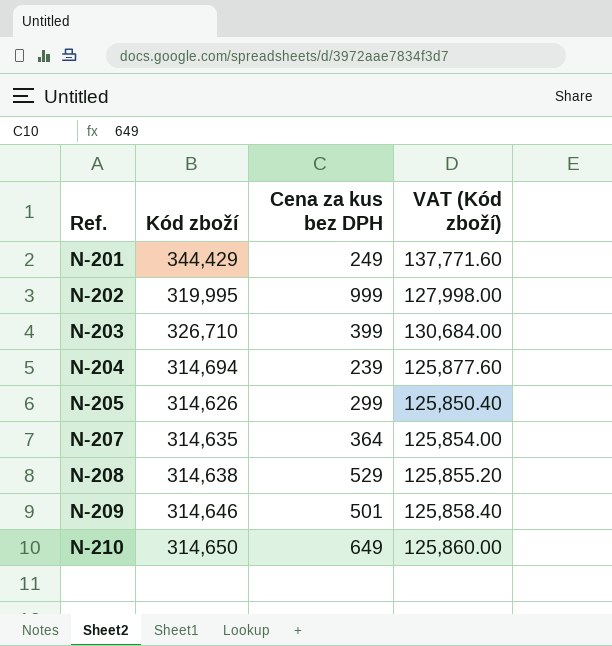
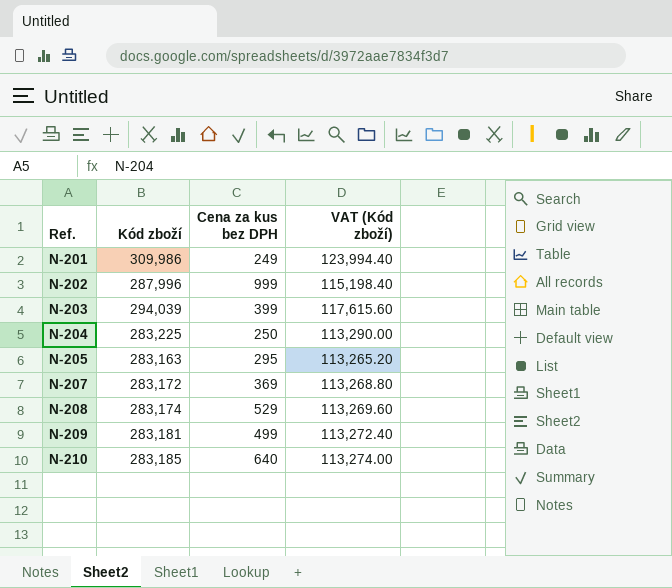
N-201 | Kód zboží: 344,429 -> 309,986
N-201 | VAT (Kód zboží): 137,771.60 -> 123,994.40
N-202 | Kód zboží: 319,995 -> 287,996
N-202 | VAT (Kód zboží): 127,998.00 -> 115,198.40
N-203 | Kód zboží: 326,710 -> 294,039
N-203 | VAT (Kód zboží): 130,684.00 -> 117,615.60
N-204 | Kód zboží: 314,694 -> 283,225
N-204 | Cena za kus bez DPH: 239 -> 250
N-204 | VAT (Kód zboží): 125,877.60 -> 113,290.00
N-205 | Kód zboží: 314,626 -> 283,163
N-205 | Cena za kus bez DPH: 299 -> 295
N-205 | VAT (Kód zboží): 125,850.40 -> 113,265.20
N-207 | Kód zboží: 314,635 -> 283,172
N-207 | Cena za kus bez DPH: 364 -> 369
N-207 | VAT (Kód zboží): 125,854.00 -> 113,268.80
N-208 | Kód zboží: 314,638 -> 283,174
N-208 | VAT (Kód zboží): 125,855.20 -> 113,269.60
N-209 | Kód zboží: 314,646 -> 283,181
N-209 | Cena za kus bez DPH: 501 -> 499
N-209 | VAT (Kód zboží): 125,858.40 -> 113,272.40
N-210 | Kód zboží: 314,650 -> 283,185
N-210 | Cena za kus bez DPH: 649 -> 640
N-210 | VAT (Kód zboží): 125,860.00 -> 113,274.00

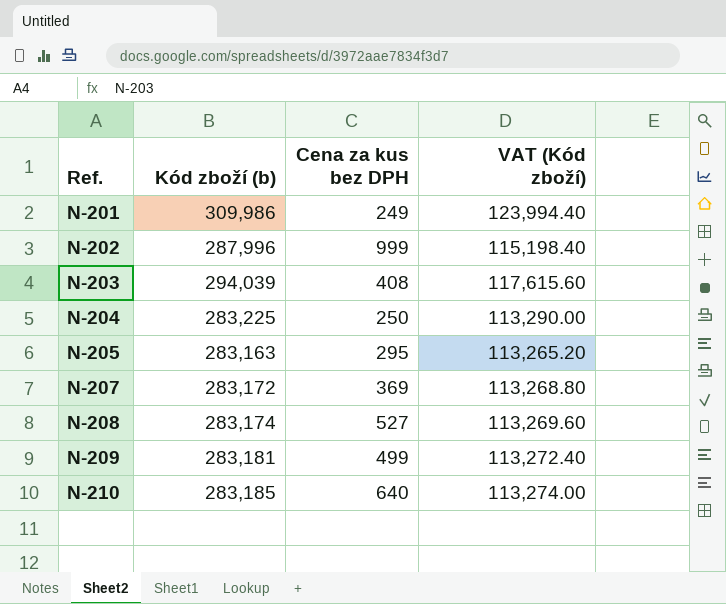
column name: Kód zboží -> Kód zboží (b)
N-203 | Cena za kus bez DPH: 399 -> 408
N-208 | Cena za kus bez DPH: 529 -> 527

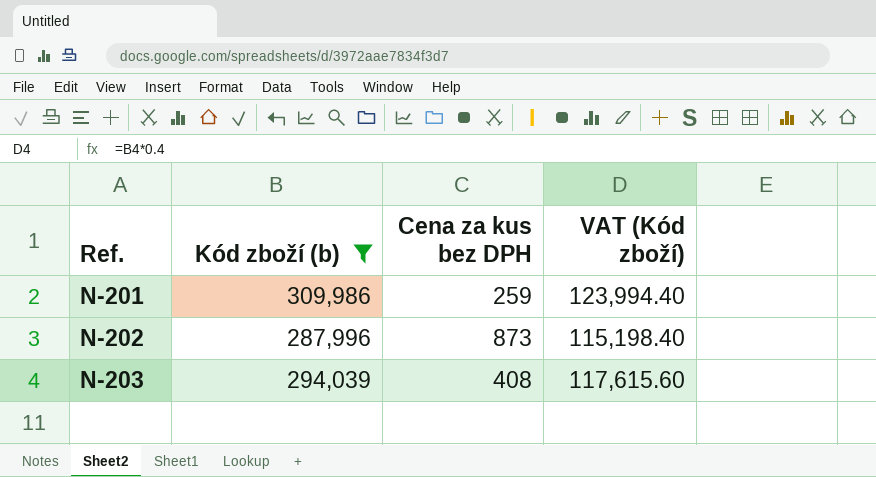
filter: none -> Kód zboží (b) >= 287,996
N-201 | Cena za kus bez DPH: 249 -> 259
N-202 | Cena za kus bez DPH: 999 -> 873

